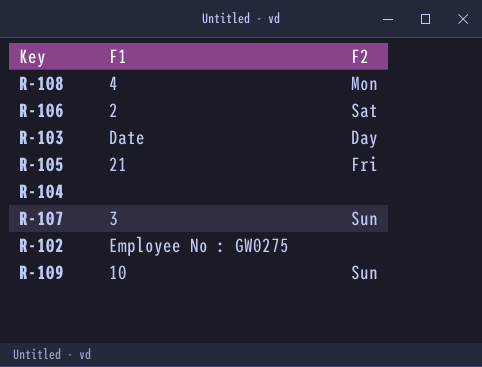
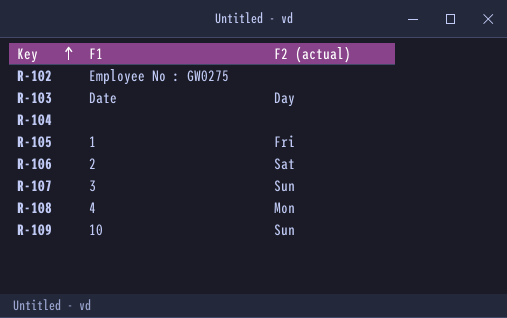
row order: none -> Key ascending
column name: F2 -> F2 (actual)
R-105 | F1: 21 -> 1

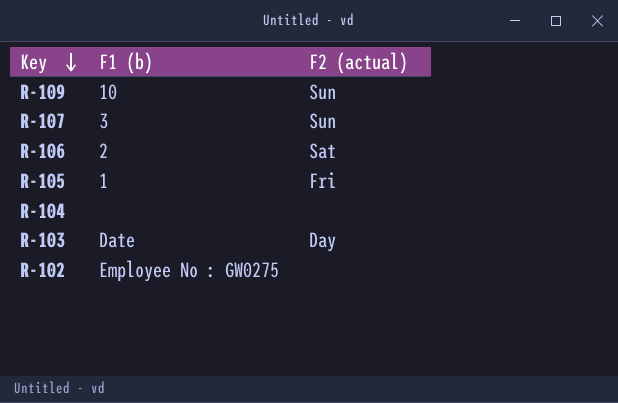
row order: Key ascending -> Key descending
column name: F1 -> F1 (b)
row R-108: 4 | Mon -> none

